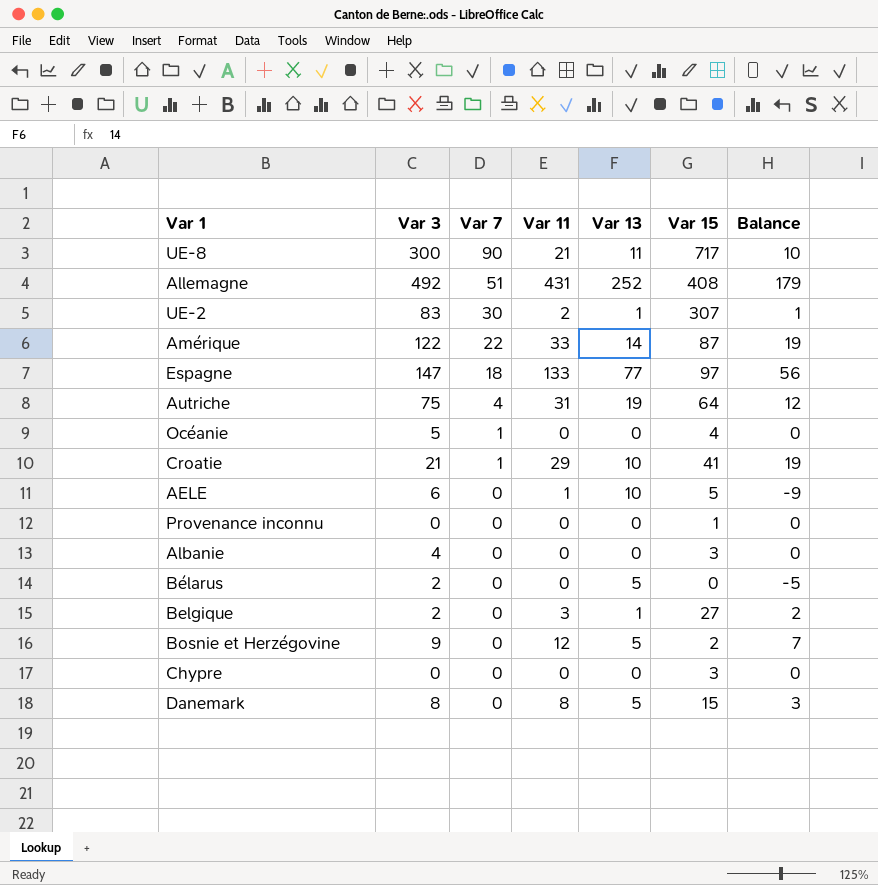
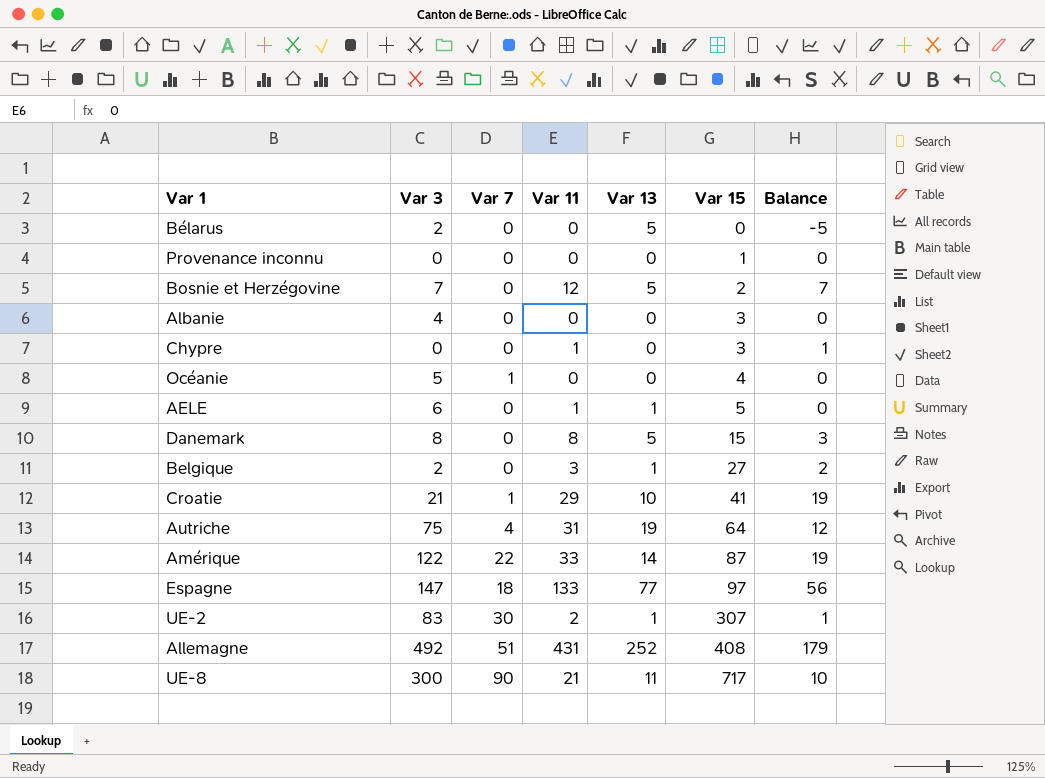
row order: Var 7 descending -> Var 15 ascending
Bosnie et Herzégovine | Var 3: 9 -> 7
Chypre | Var 11: 0 -> 1
Chypre | Balance: 0 -> 1
AELE | Var 13: 10 -> 1
AELE | Balance: -9 -> 0

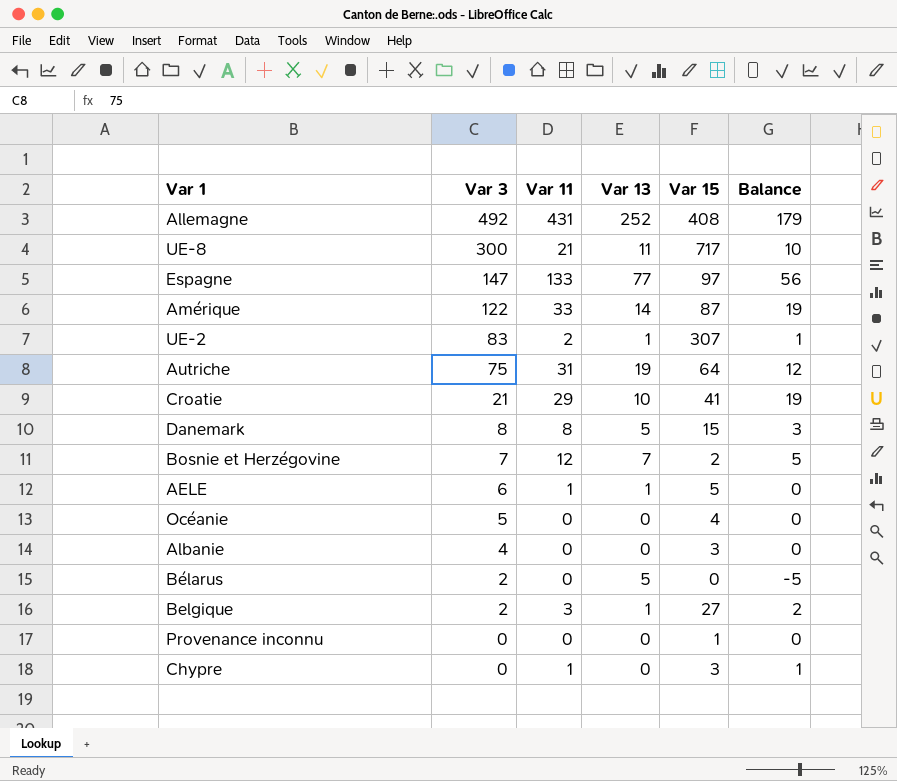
row order: Var 15 ascending -> Var 3 descending
column Var 7 | position: 3 -> none
Bosnie et Herzégovine | Var 13: 5 -> 7
Bosnie et Herzégovine | Balance: 7 -> 5

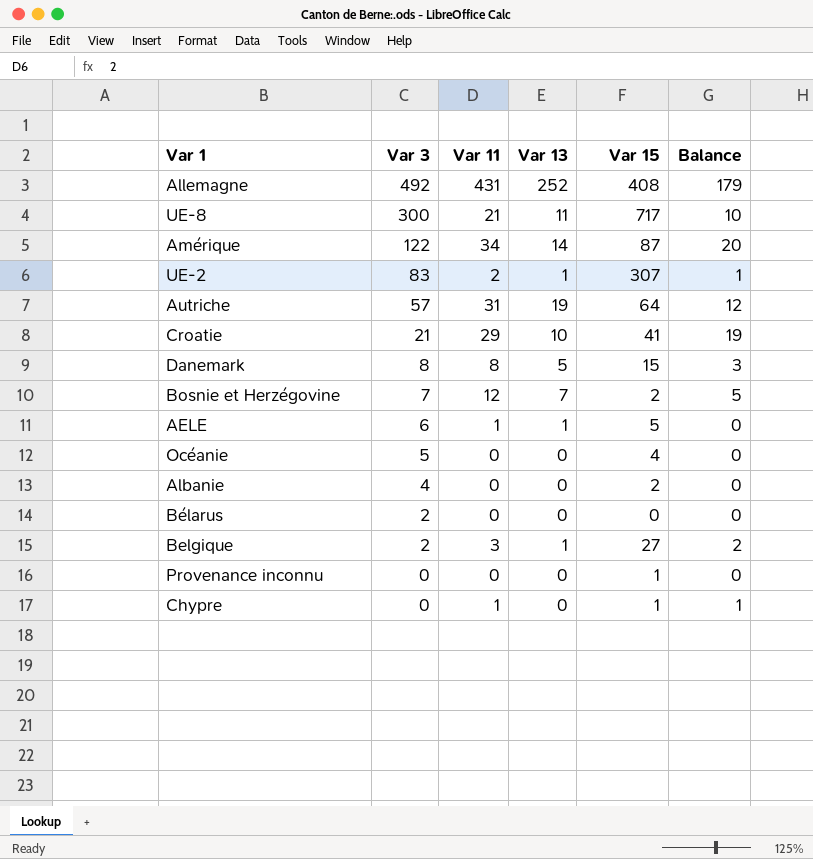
row Espagne: 147 | 133 | 77 | 97 | 56 -> none
Amérique | Var 11: 33 -> 34
Amérique | Balance: 19 -> 20
Autriche | Var 3: 75 -> 57
Albanie | Var 15: 3 -> 2
Bélarus | Var 13: 5 -> 0
Bélarus | Balance: -5 -> 0
Chypre | Var 15: 3 -> 1

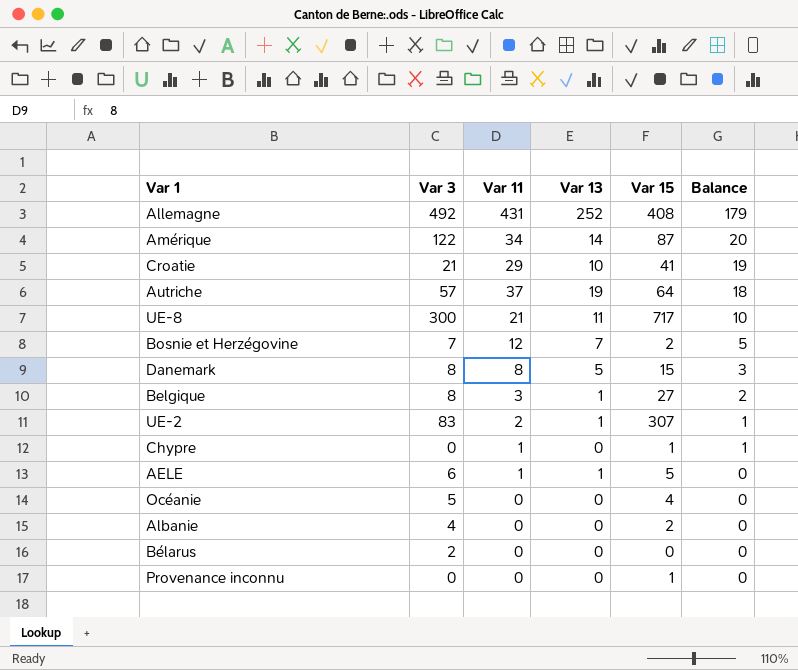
row order: Var 3 descending -> Balance descending
Autriche | Var 11: 31 -> 37
Autriche | Balance: 12 -> 18
Belgique | Var 3: 2 -> 8

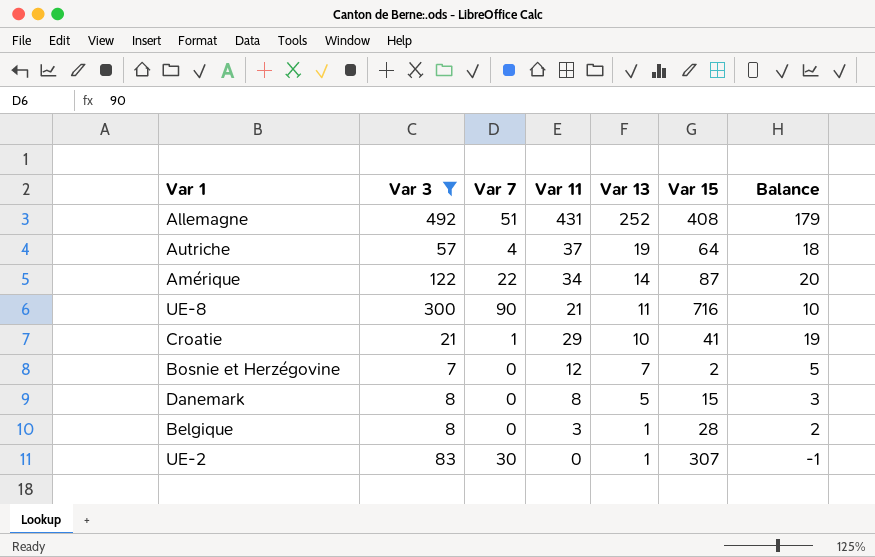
filter: none -> Var 3 >= 7
row order: Balance descending -> Var 13 descending
column Var 7 | position: none -> 3
UE-8 | Var 15: 717 -> 716
Belgique | Var 15: 27 -> 28
UE-2 | Var 11: 2 -> 0
UE-2 | Balance: 1 -> -1

